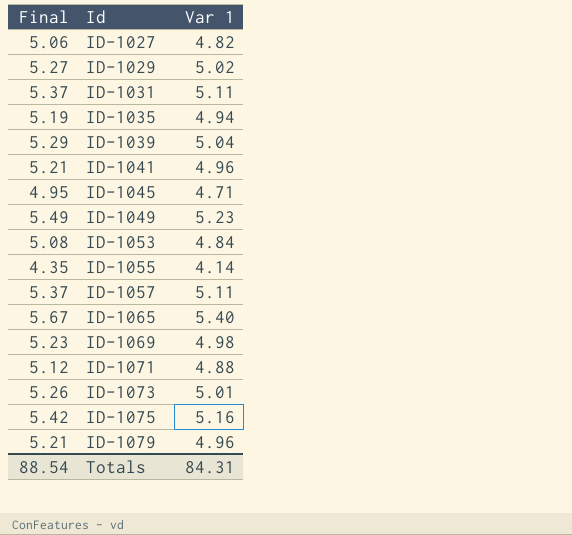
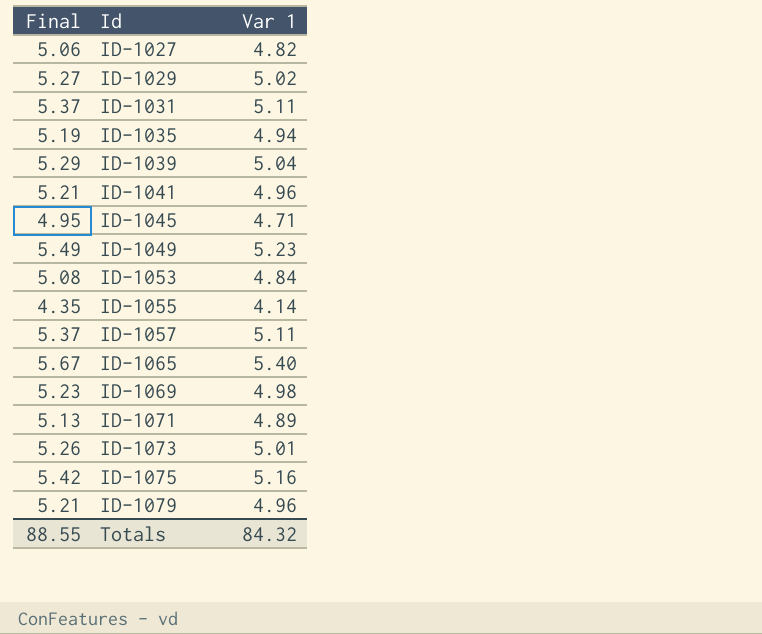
ID-1071 | Final: 5.12 -> 5.13
ID-1071 | Var 1: 4.88 -> 4.89
Totals | Final: 88.54 -> 88.55
Totals | Var 1: 84.31 -> 84.32

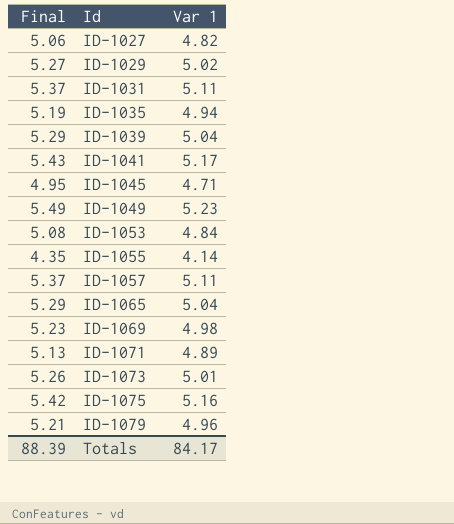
ID-1041 | Final: 5.21 -> 5.43
ID-1041 | Var 1: 4.96 -> 5.17
ID-1065 | Final: 5.67 -> 5.29
ID-1065 | Var 1: 5.40 -> 5.04
Totals | Final: 88.55 -> 88.39
Totals | Var 1: 84.32 -> 84.17

